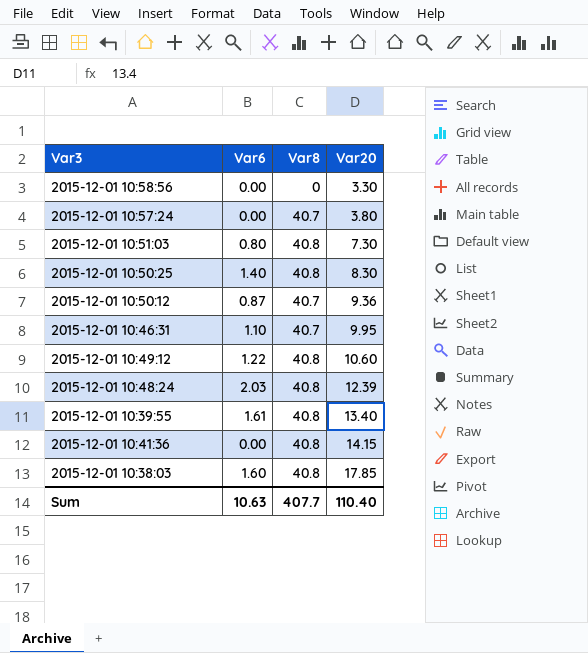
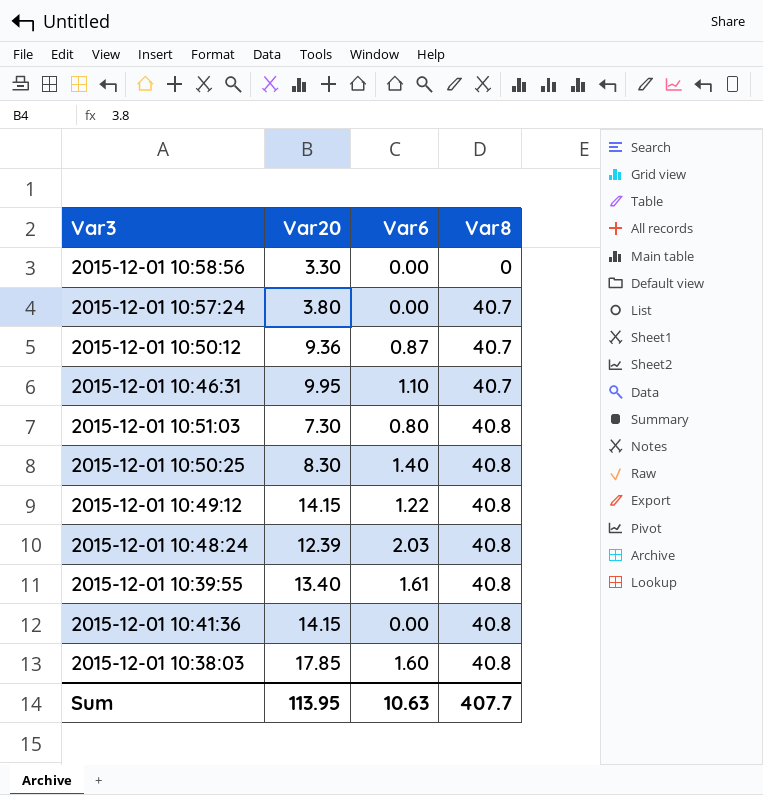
row order: Var20 ascending -> Var8 ascending
column Var20 | position: 4 -> 2
2015-12-01 10:49:12 | Var20: 10.60 -> 14.15
Sum | Var20: 110.40 -> 113.95

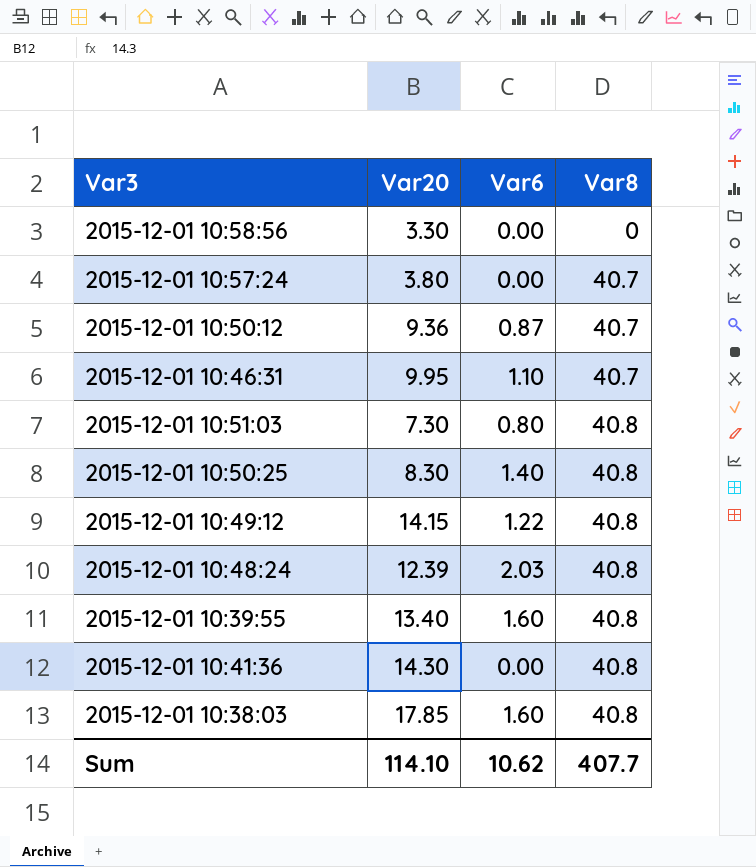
2015-12-01 10:39:55 | Var6: 1.61 -> 1.60
2015-12-01 10:41:36 | Var20: 14.15 -> 14.30
Sum | Var20: 113.95 -> 114.10
Sum | Var6: 10.63 -> 10.62

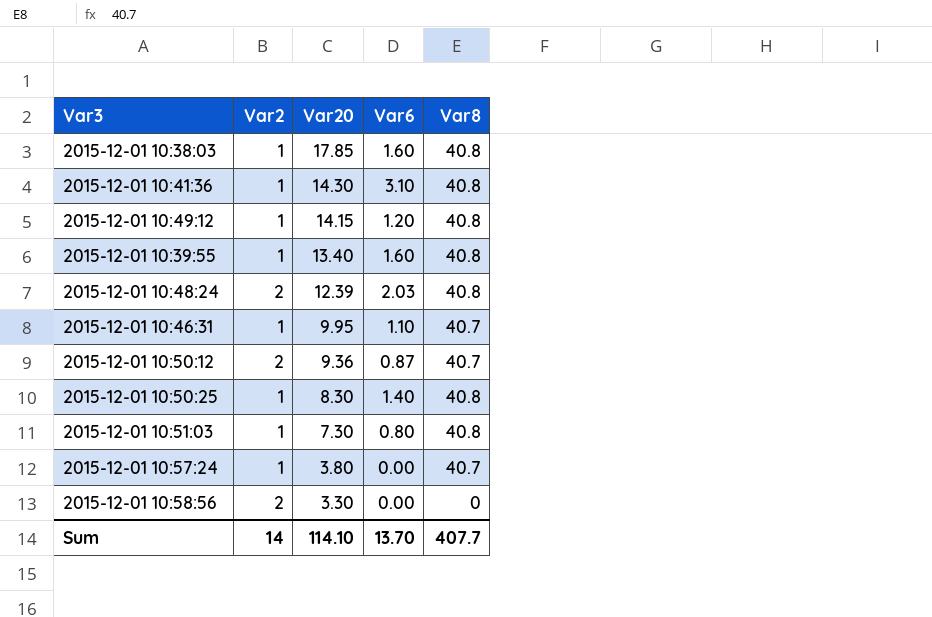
row order: Var8 ascending -> Var20 descending
column Var2 | position: none -> 2
2015-12-01 10:41:36 | Var6: 0.00 -> 3.10
2015-12-01 10:49:12 | Var6: 1.22 -> 1.20
Sum | Var6: 10.62 -> 13.70

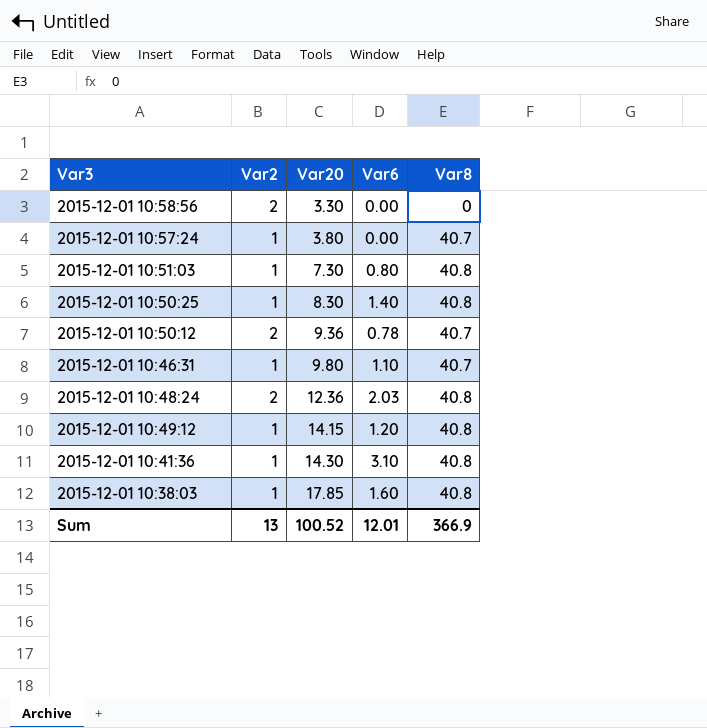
row order: Var20 descending -> Var20 ascending
row 2015-12-01 10:39:55: 1 | 13.40 | 1.60 | 40.8 -> none
2015-12-01 10:50:12 | Var6: 0.87 -> 0.78
2015-12-01 10:46:31 | Var20: 9.95 -> 9.80
2015-12-01 10:48:24 | Var20: 12.39 -> 12.36
Sum | Var2: 14 -> 13
Sum | Var20: 114.10 -> 100.52
Sum | Var6: 13.70 -> 12.01
Sum | Var8: 407.7 -> 366.9

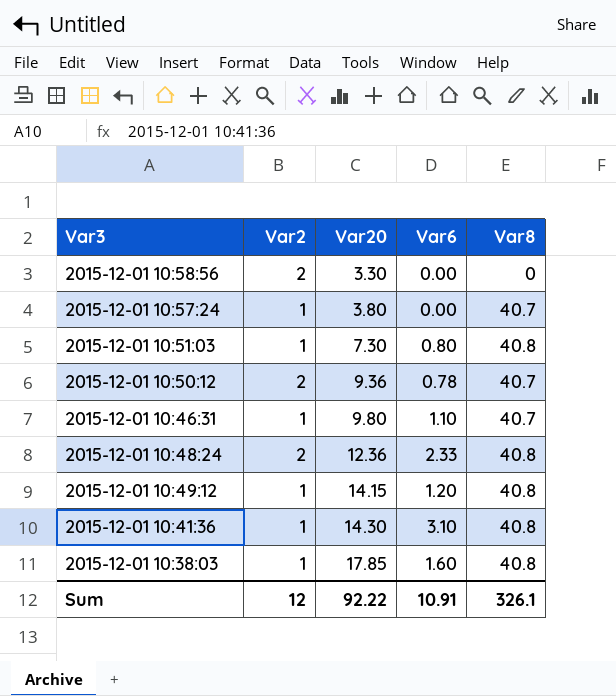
row 2015-12-01 10:50:25: 1 | 8.30 | 1.40 | 40.8 -> none
2015-12-01 10:48:24 | Var6: 2.03 -> 2.33
Sum | Var2: 13 -> 12
Sum | Var20: 100.52 -> 92.22
Sum | Var6: 12.01 -> 10.91
Sum | Var8: 366.9 -> 326.1

